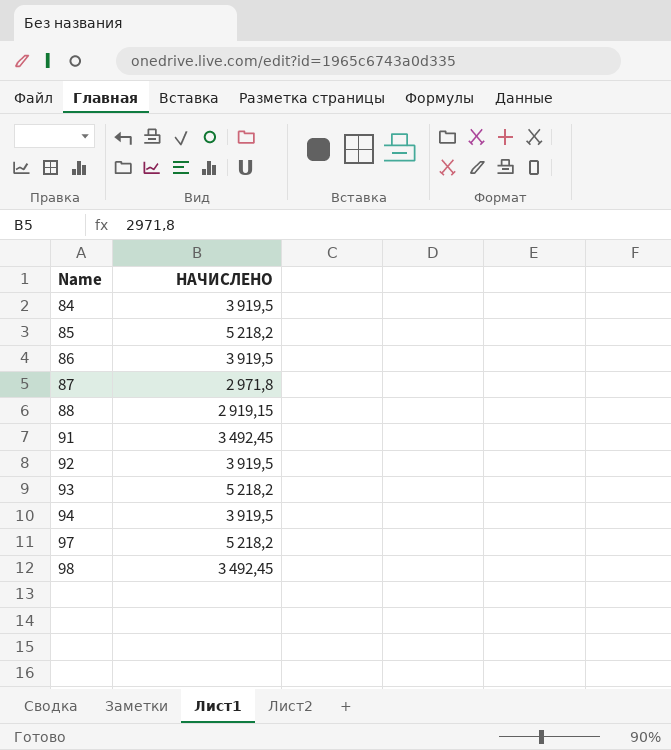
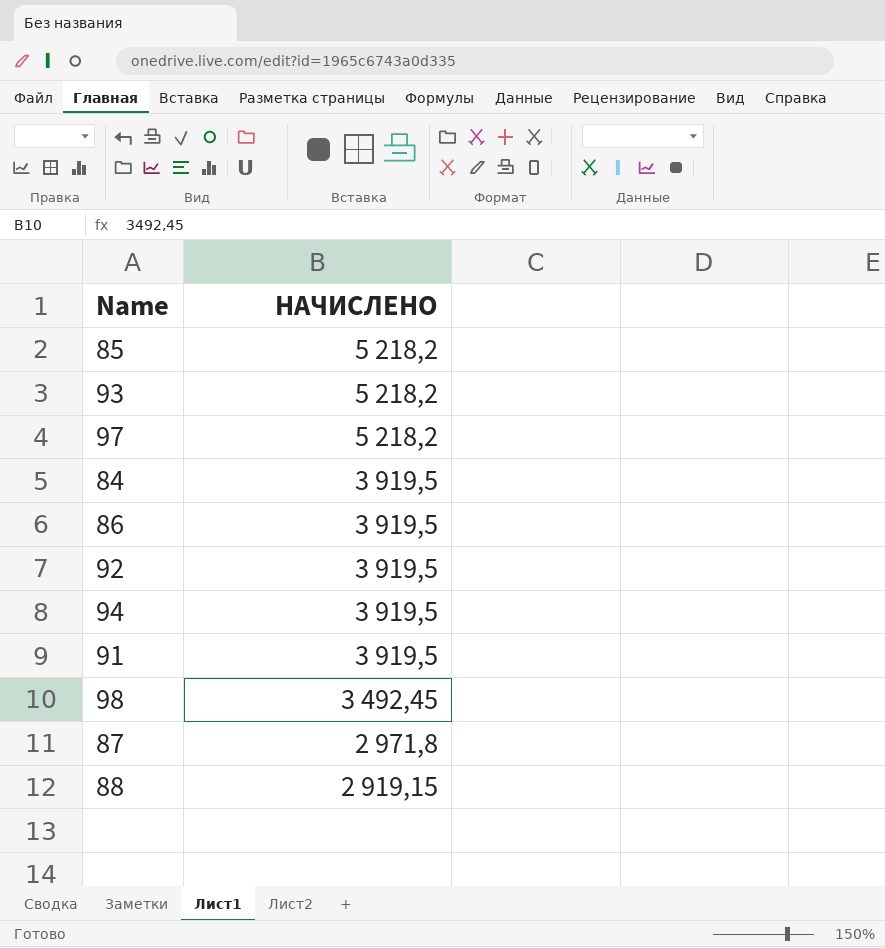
row order: Name ascending -> НАЧИСЛЕНО descending
91 | НАЧИСЛЕНО: 3 492,45 -> 3 919,5

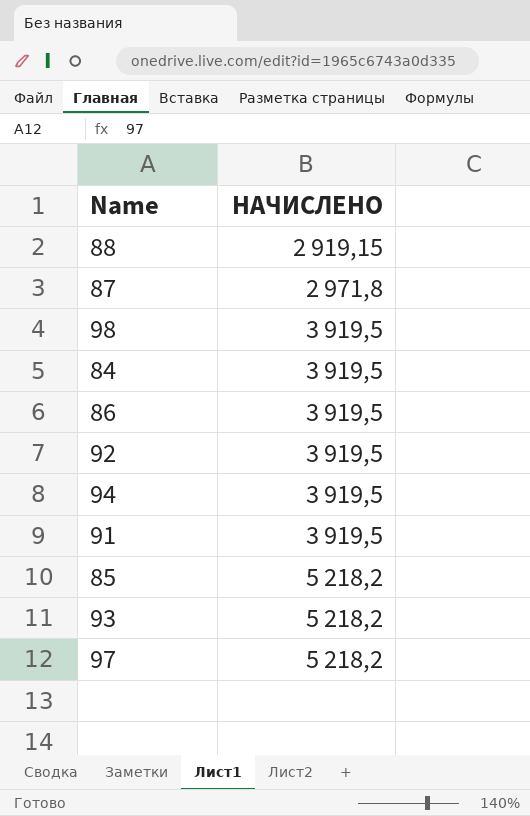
row order: НАЧИСЛЕНО descending -> НАЧИСЛЕНО ascending
98 | НАЧИСЛЕНО: 3 492,45 -> 3 919,5

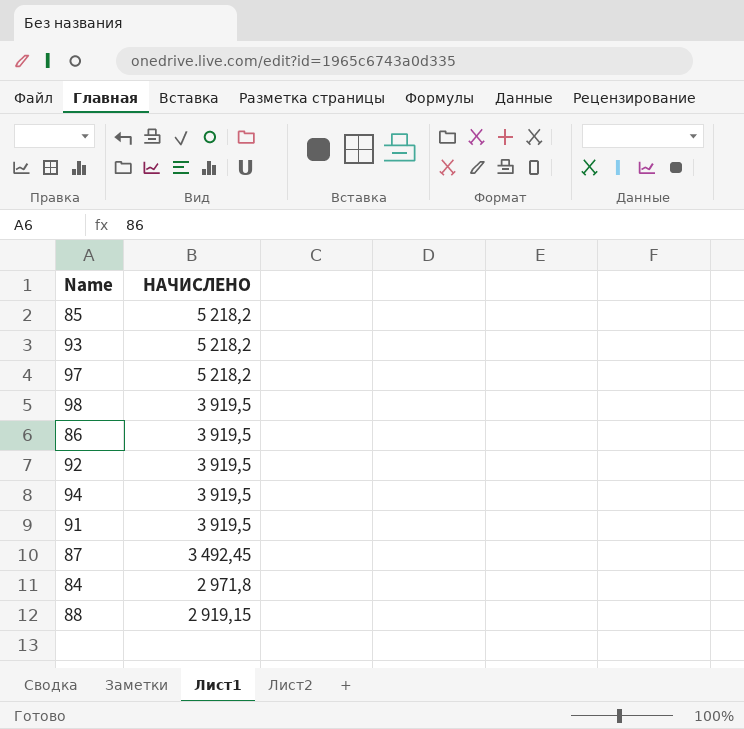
row order: НАЧИСЛЕНО ascending -> НАЧИСЛЕНО descending
87 | НАЧИСЛЕНО: 2 971,8 -> 3 492,45
84 | НАЧИСЛЕНО: 3 919,5 -> 2 971,8

